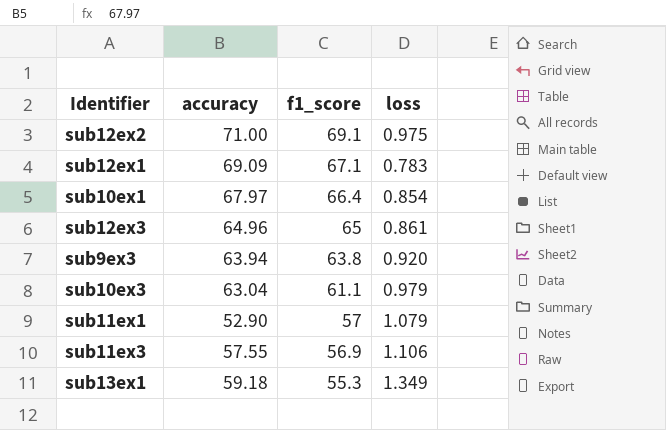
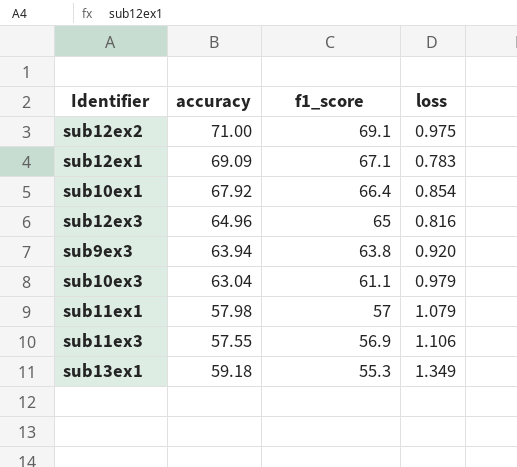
sub10ex1 | accuracy: 67.97 -> 67.92
sub12ex3 | loss: 0.861 -> 0.816
sub11ex1 | accuracy: 52.90 -> 57.98

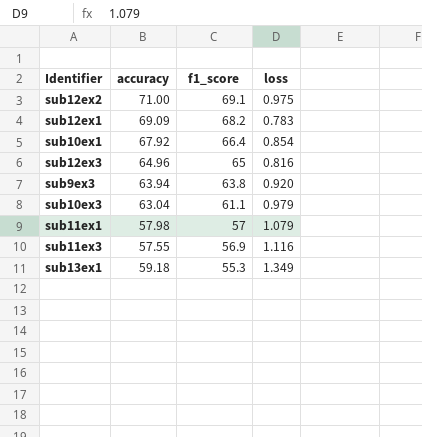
sub12ex1 | f1_score: 67.1 -> 68.2
sub11ex3 | loss: 1.106 -> 1.116

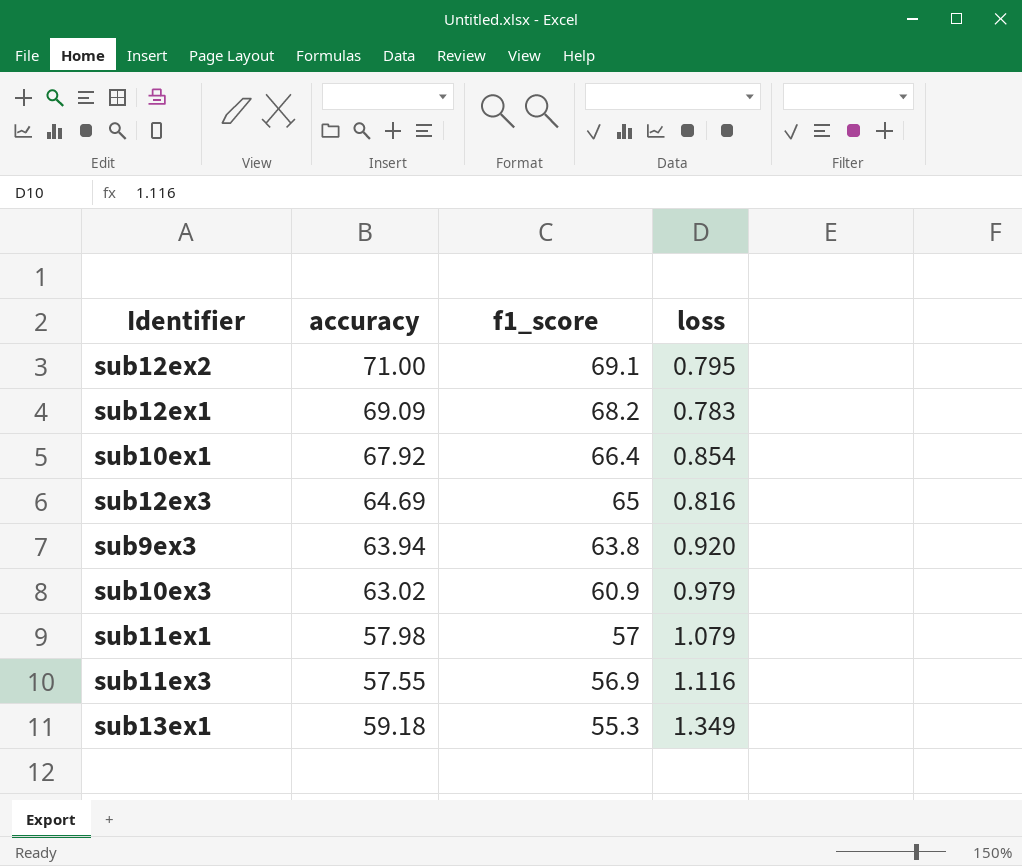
sub12ex2 | loss: 0.975 -> 0.795
sub12ex3 | accuracy: 64.96 -> 64.69
sub10ex3 | accuracy: 63.04 -> 63.02
sub10ex3 | f1_score: 61.1 -> 60.9

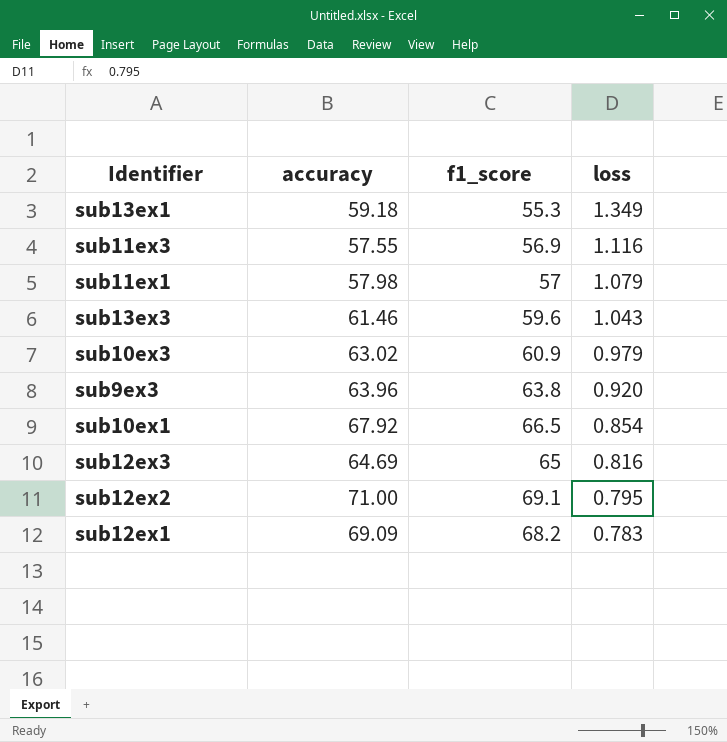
row order: f1_score descending -> loss descending
row sub13ex3: none -> 61.46 | 59.6 | 1.043
sub9ex3 | accuracy: 63.94 -> 63.96
sub10ex1 | f1_score: 66.4 -> 66.5

